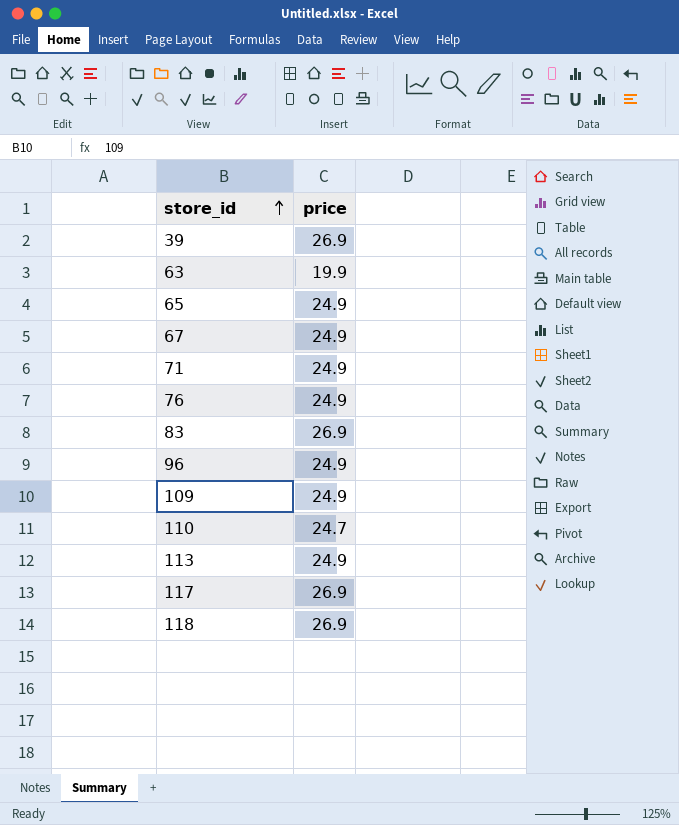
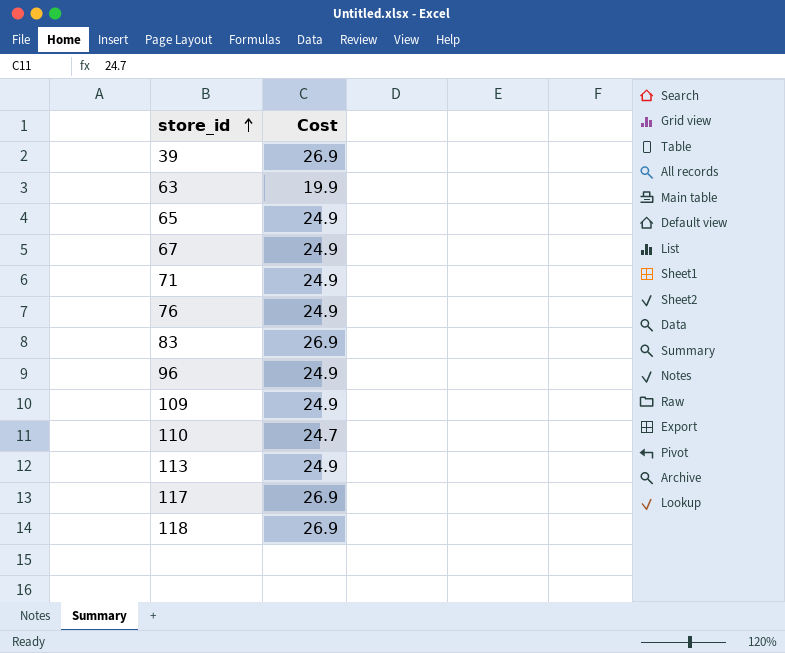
column name: price -> Cost

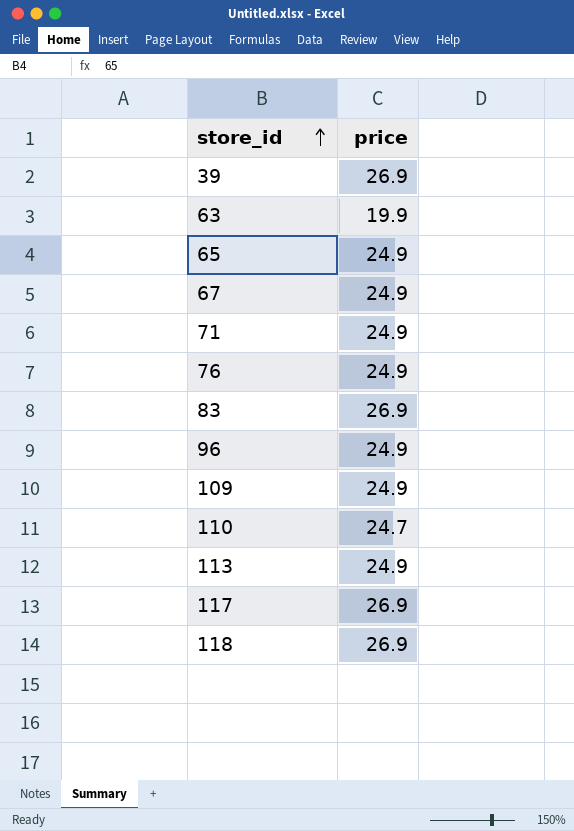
column name: Cost -> price

